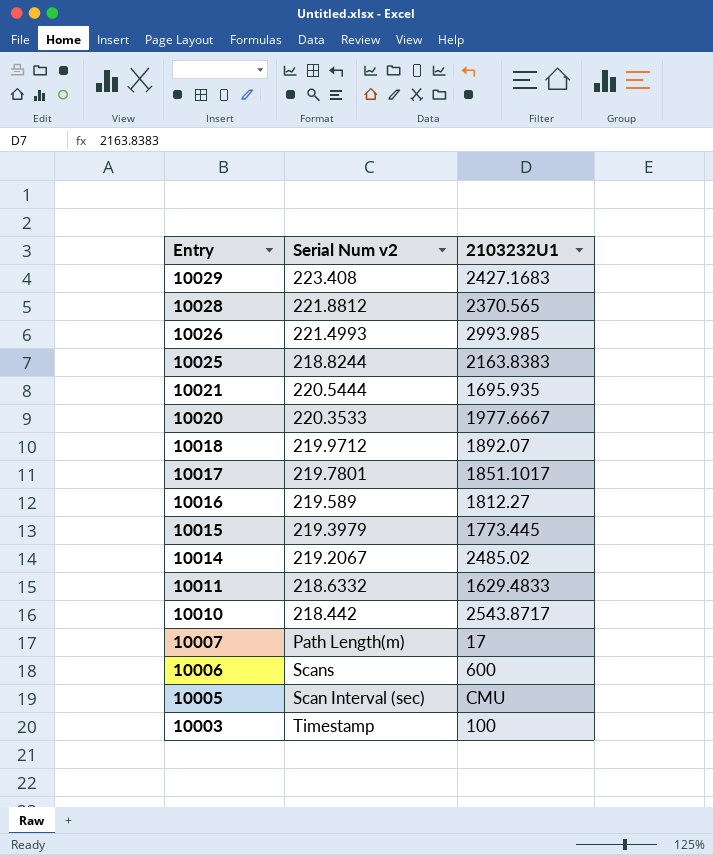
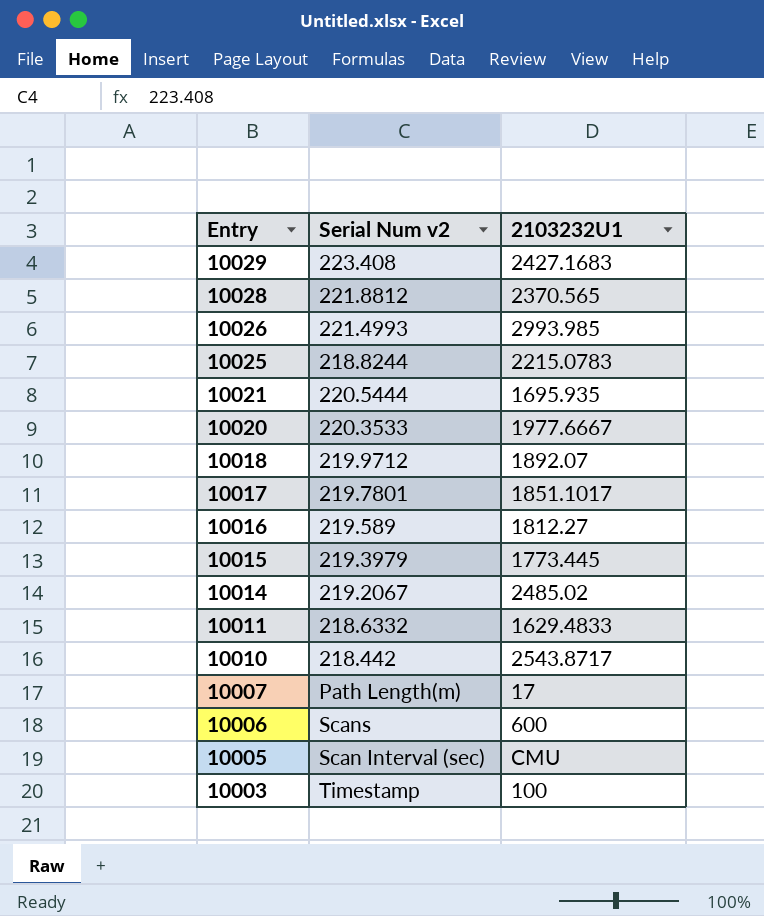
10025 | 2103232U1: 2163.8383 -> 2215.0783

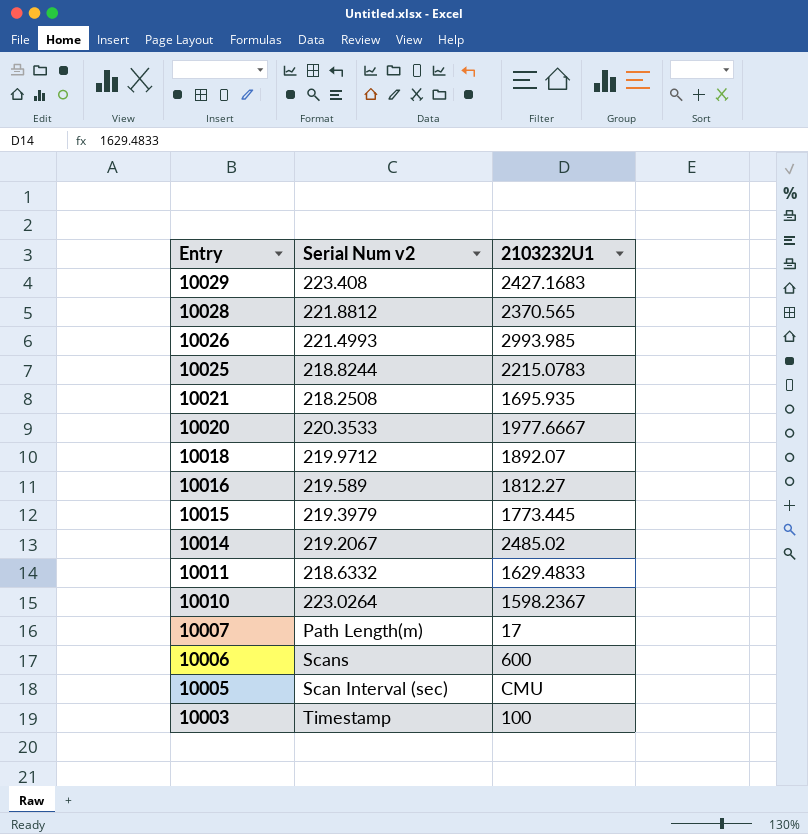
row 10017: 219.7801 | 1851.1017 -> none
10021 | Serial Num v2: 220.5444 -> 218.2508
10010 | Serial Num v2: 218.442 -> 223.0264
10010 | 2103232U1: 2543.8717 -> 1598.2367

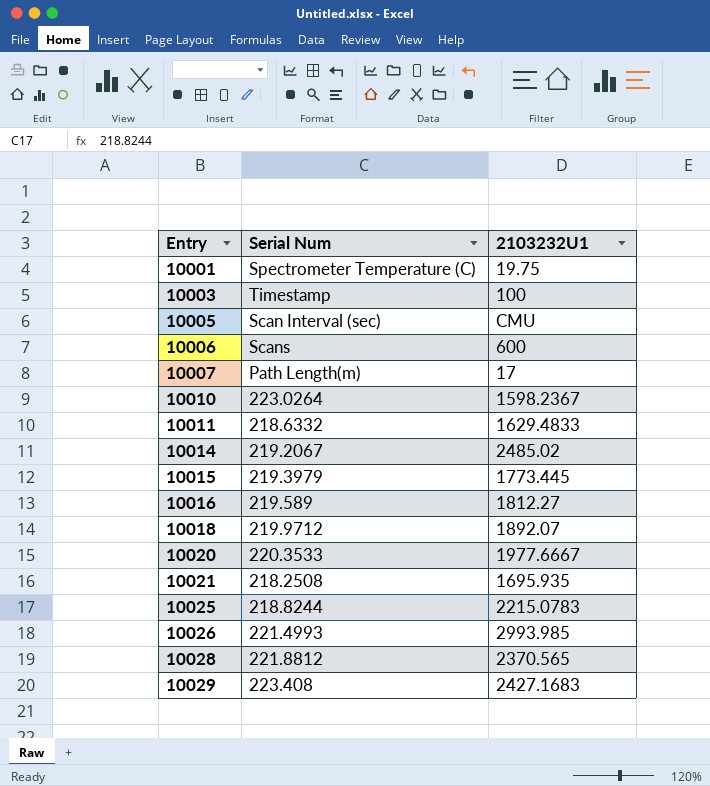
row order: Entry descending -> Entry ascending
column name: Serial Num v2 -> Serial Num
row 10001: none -> Spectrometer Temperature (C) | 19.75

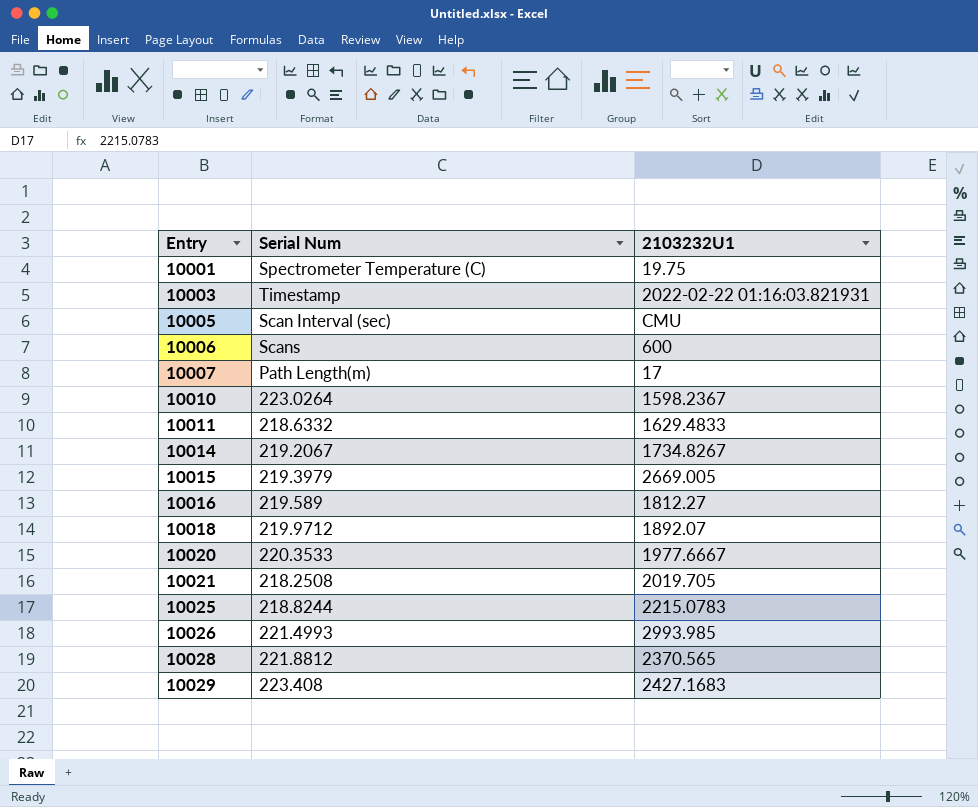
10003 | 2103232U1: 100 -> 2022-02-22 01:16:03.821931
10014 | 2103232U1: 2485.02 -> 1734.8267
10015 | 2103232U1: 1773.445 -> 2669.005
10021 | 2103232U1: 1695.935 -> 2019.705

